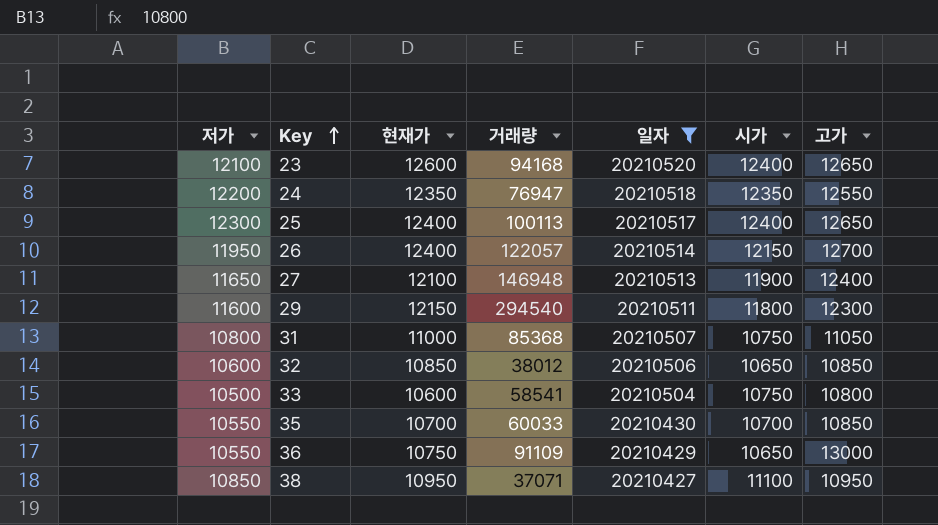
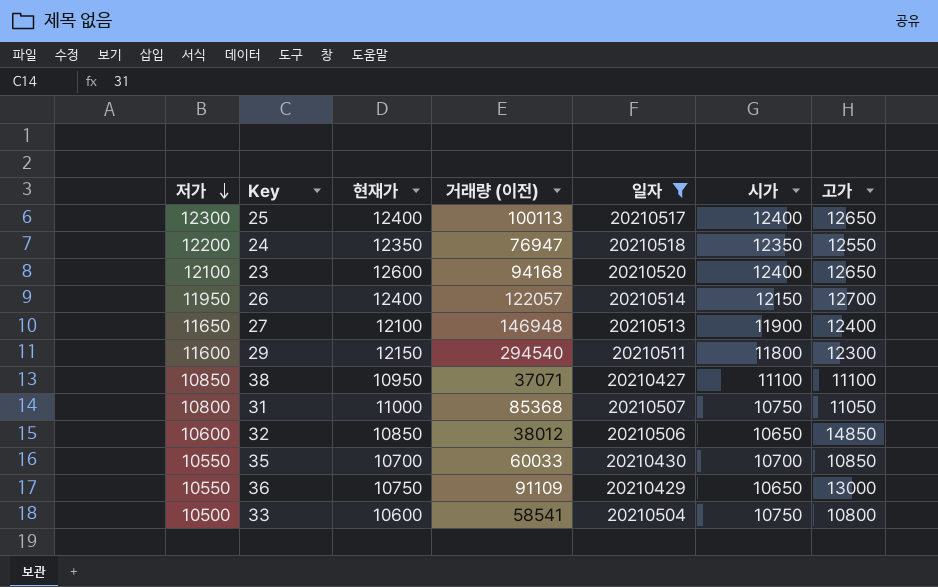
row order: Key ascending -> 저가 descending
column name: 거래량 -> 거래량 (이전)
38 | 고가: 10950 -> 11100
32 | 고가: 10850 -> 14850

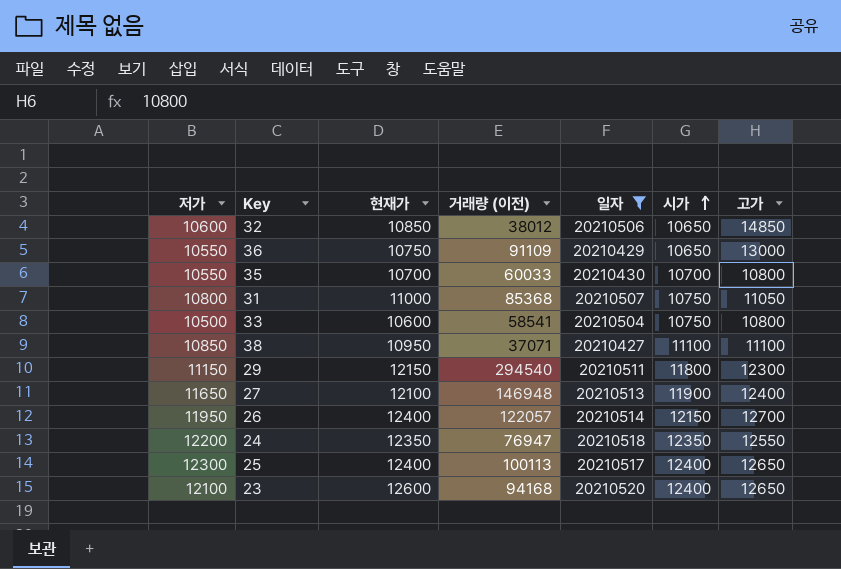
row order: 저가 descending -> 시가 ascending
35 | 고가: 10850 -> 10800
29 | 저가: 11600 -> 11150

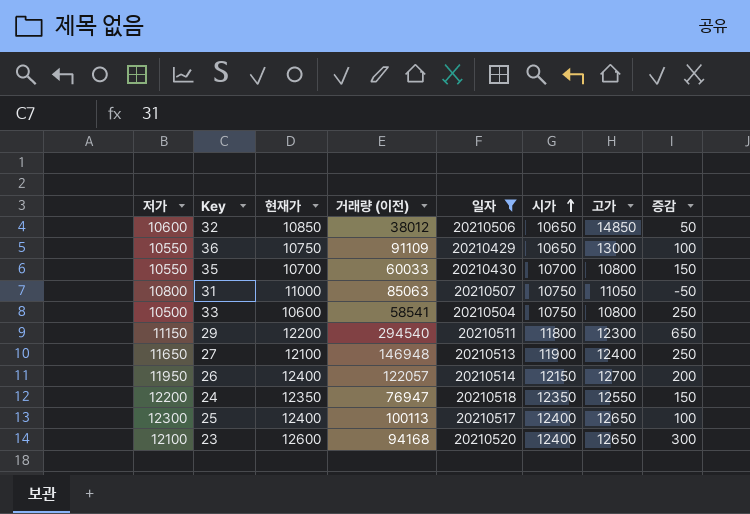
column 증감 | formula: none -> [시가] - [저가]
row 38: 10850 | 10950 | 37071 | 20210427 | 11100 | 11100 -> none
31 | 거래량 (이전): 85368 -> 85063
29 | 현재가: 12150 -> 12200

